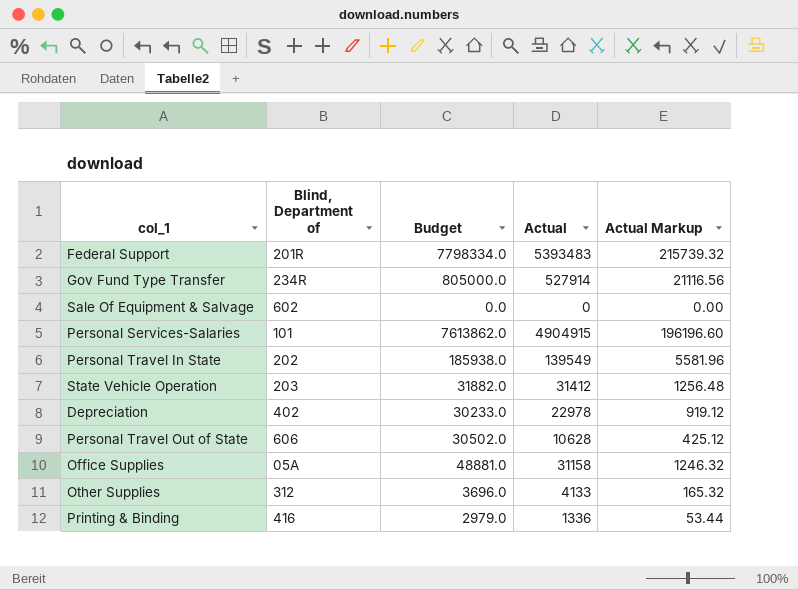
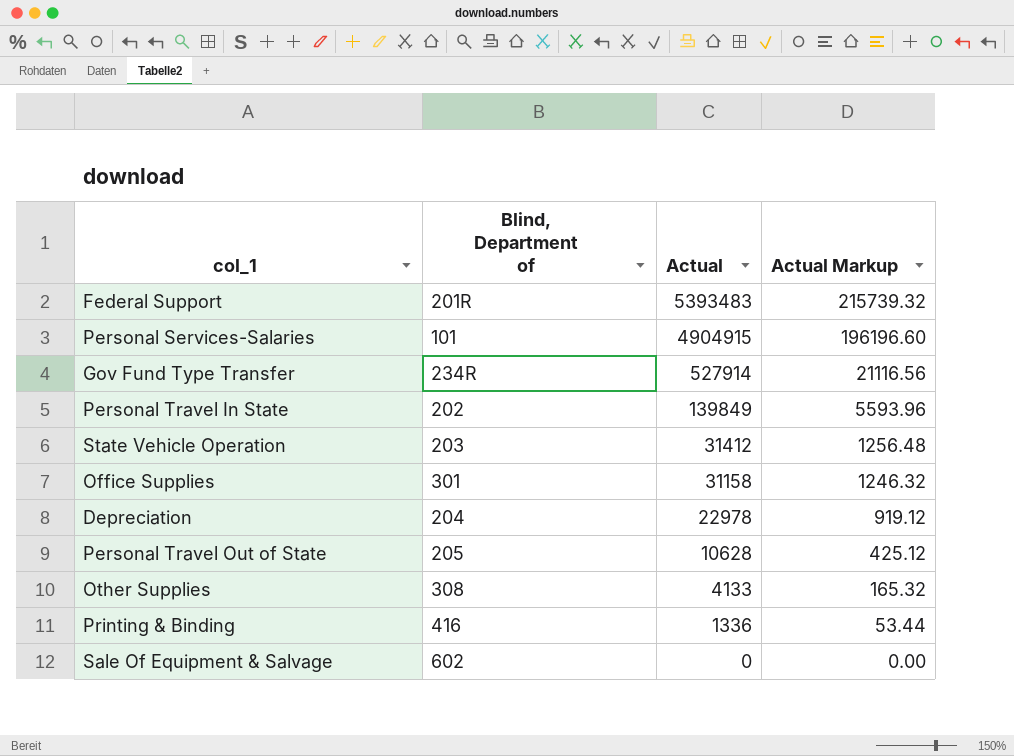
row order: none -> Actual descending
column Budget | position: 3 -> none
Personal Travel In State | Actual: 139549 -> 139849
Personal Travel In State | Actual Markup: 5581.96 -> 5593.96
Office Supplies | Blind, Department of: 05A -> 301
Depreciation | Blind, Department of: 402 -> 204
Personal Travel Out of State | Blind, Department of: 606 -> 205
Other Supplies | Blind, Department of: 312 -> 308

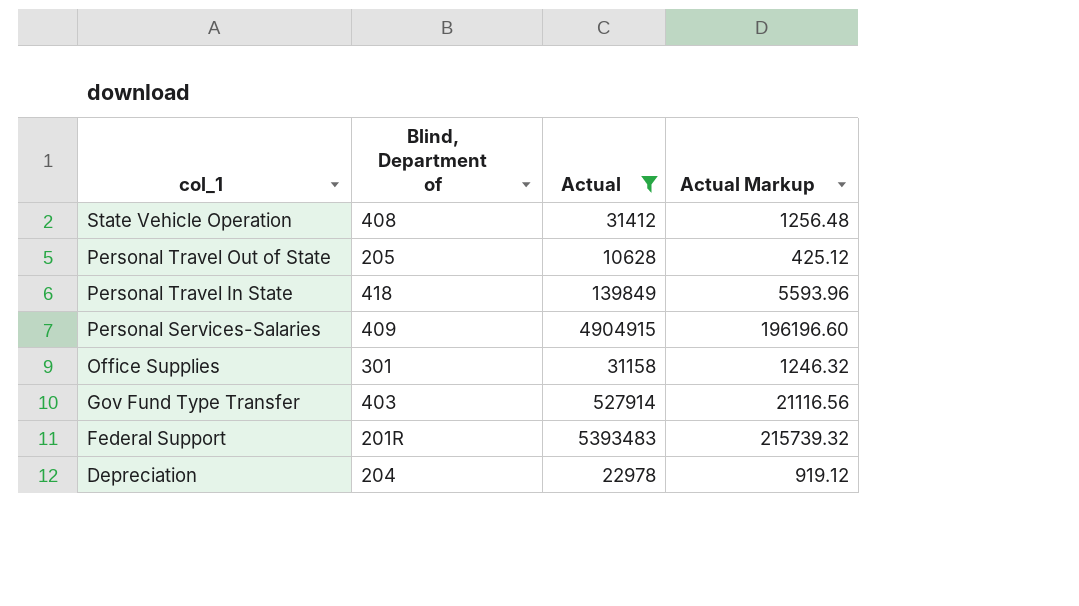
filter: none -> Actual >= 10628
row order: Actual descending -> col_1 descending
State Vehicle Operation | Blind, Department of: 203 -> 408
Personal Travel In State | Blind, Department of: 202 -> 418
Personal Services-Salaries | Blind, Department of: 101 -> 409
Gov Fund Type Transfer | Blind, Department of: 234R -> 403

